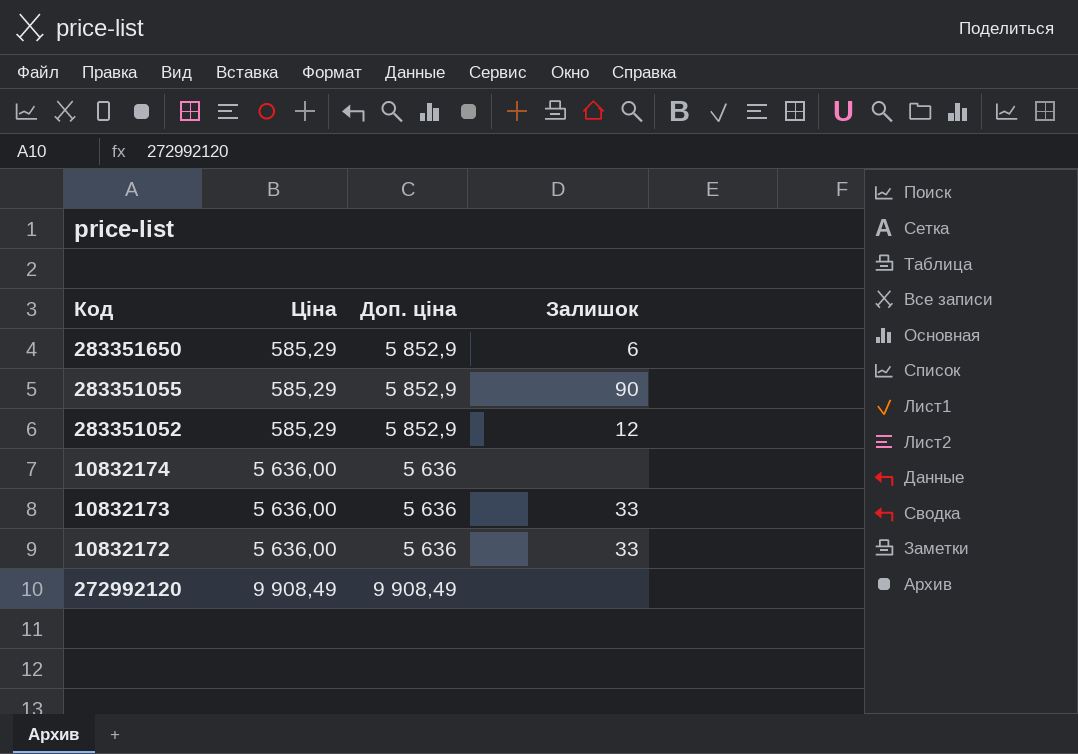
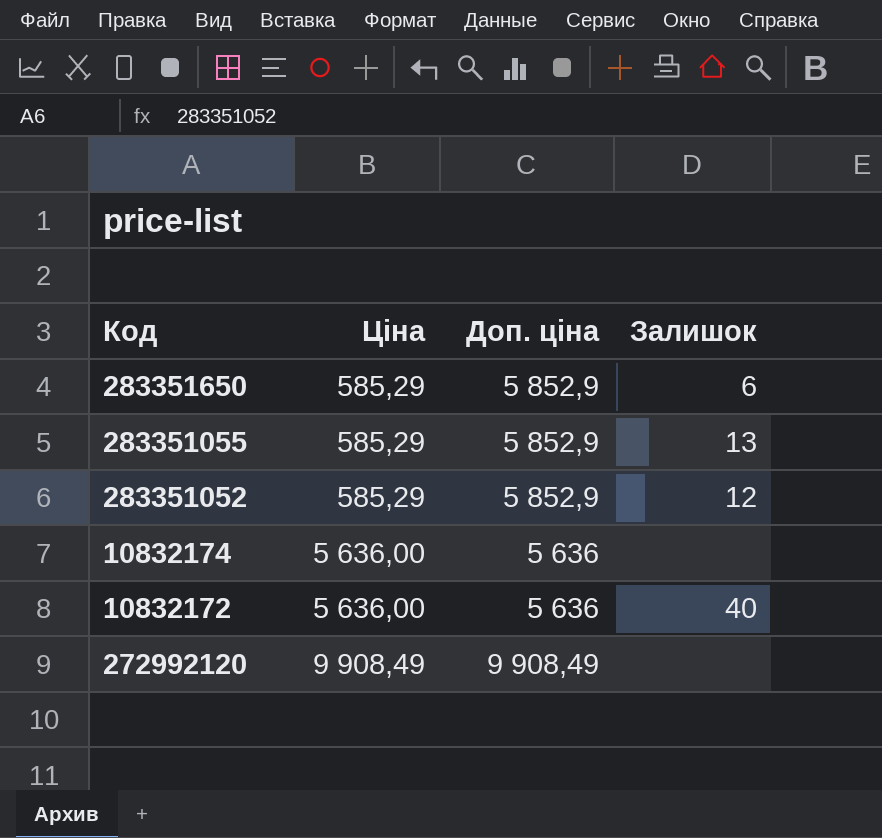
row 10832173: 5 636,00 | 5 636 | 33 -> none
283351055 | Залишок: 90 -> 13
10832172 | Залишок: 33 -> 40

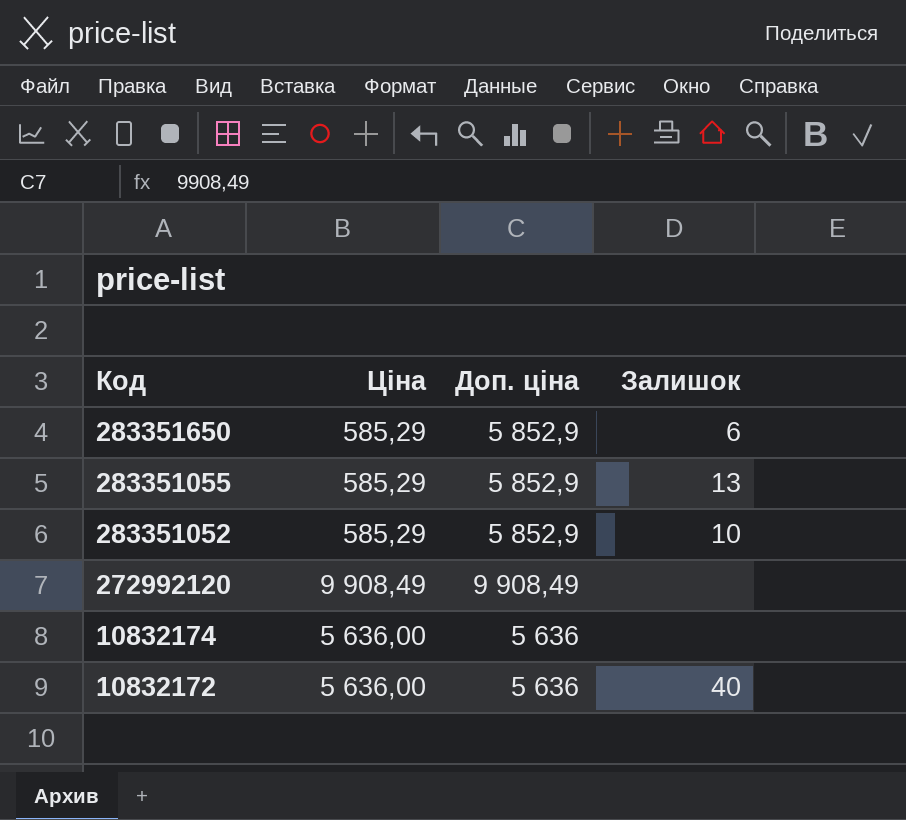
row order: Ціна ascending -> Код descending
283351052 | Залишок: 12 -> 10

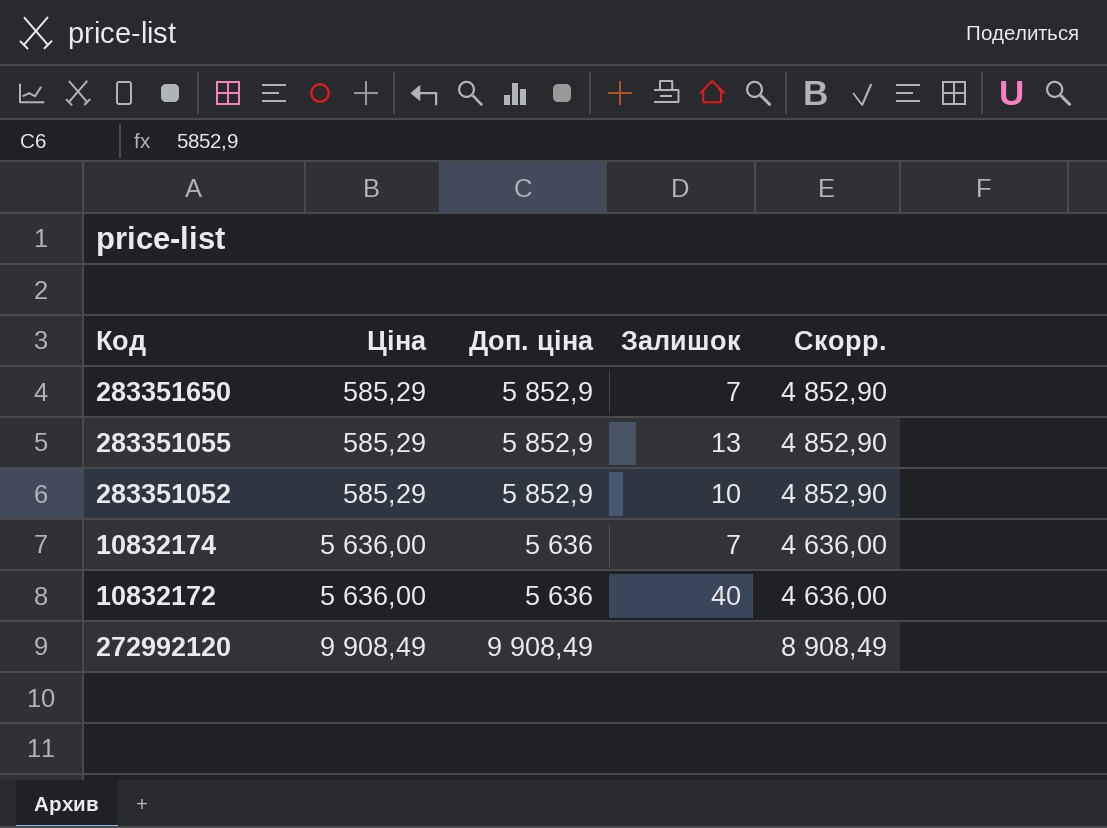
row order: Код descending -> Ціна ascending
column Скорр. | formula: none -> [Доп. ціна] - 1000
283351650 | Залишок: 6 -> 7
10832174 | Залишок: none -> 7

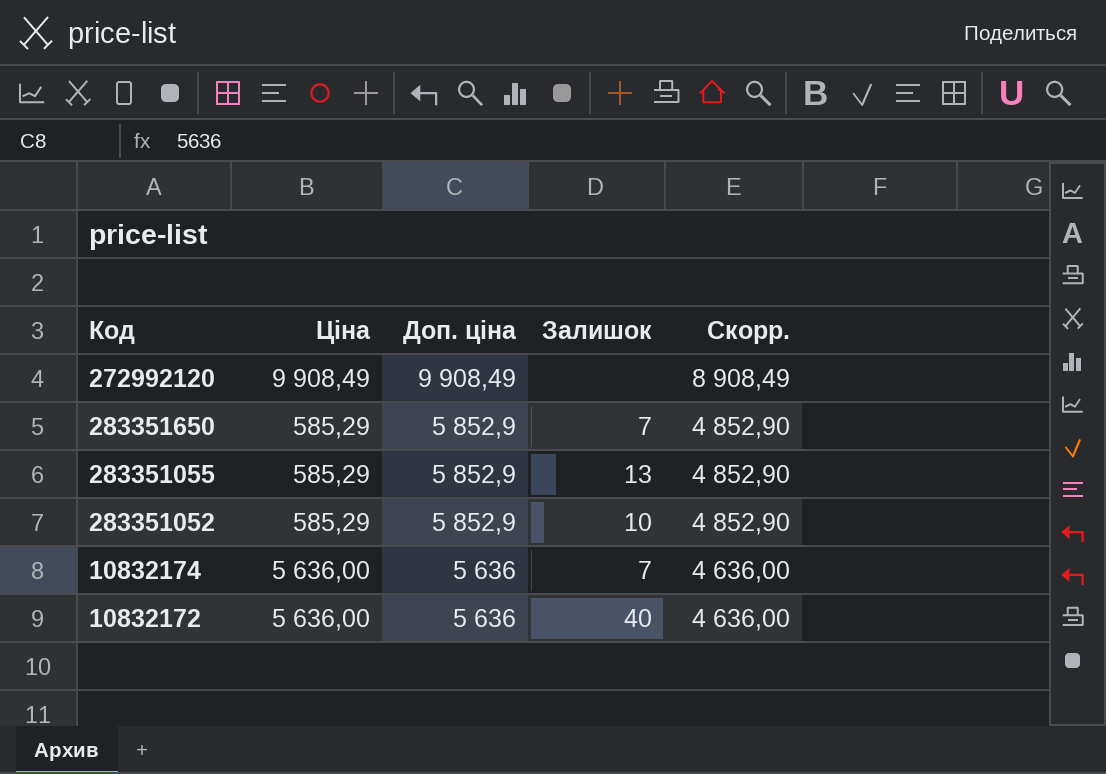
row order: Ціна ascending -> Доп. ціна descending

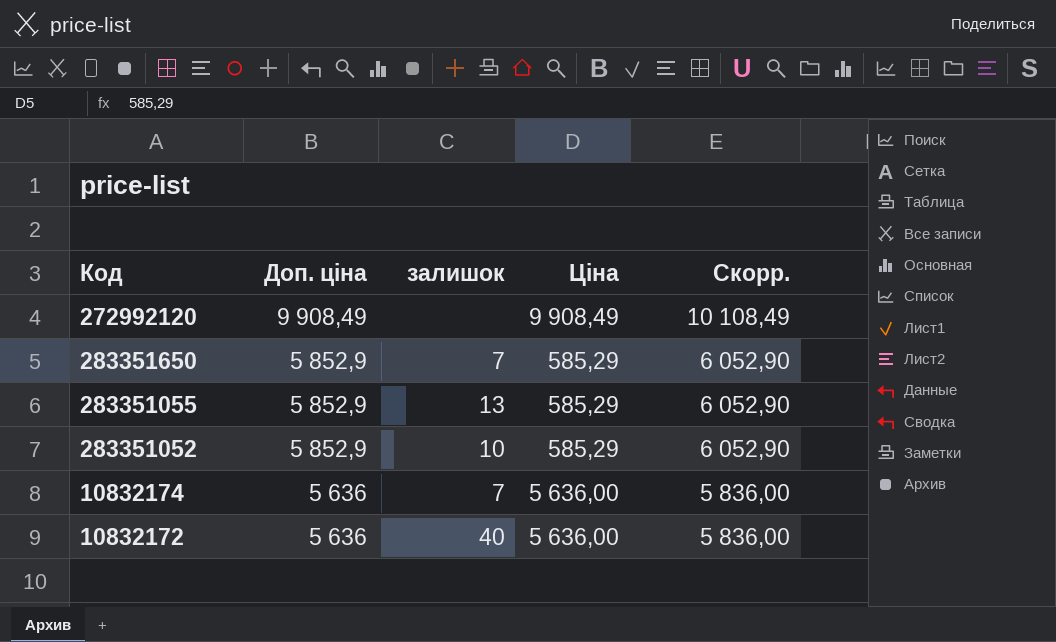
column name: Залишок -> залишок
column Ціна | position: 2 -> 4
column Скорр. | formula: [Доп. ціна] - 1000 -> [Доп. ціна] + 200

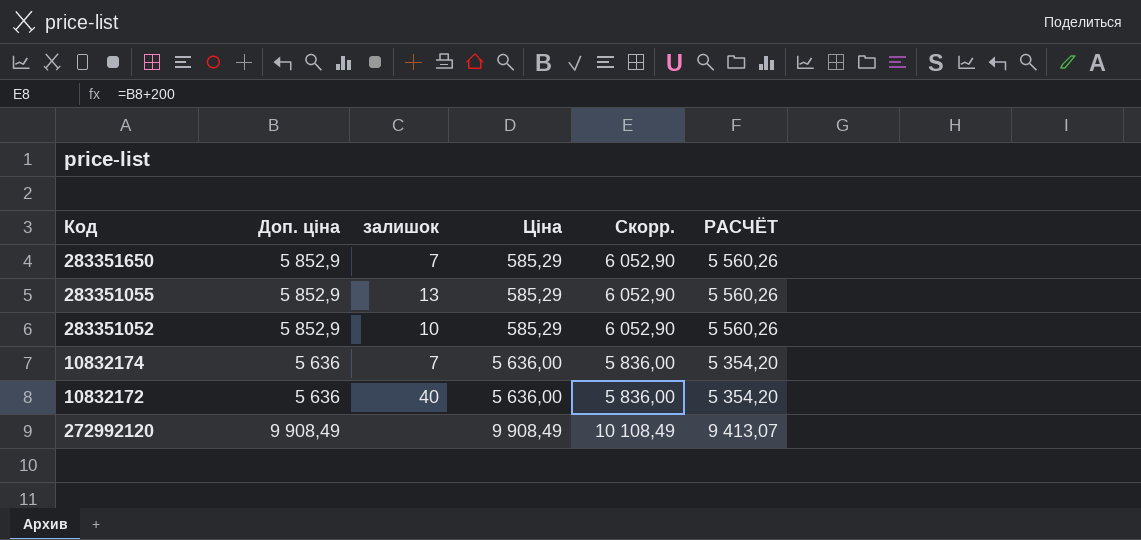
row order: Доп. ціна descending -> Ціна ascending
column РАСЧЁТ | formula: none -> [Доп. ціна] * 0,95

